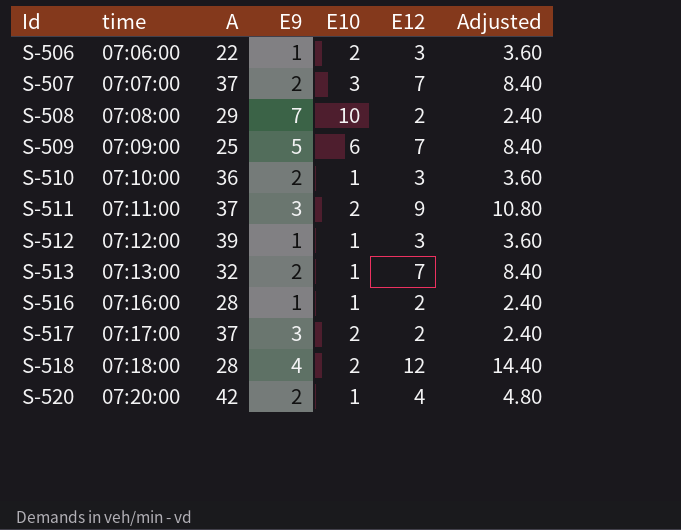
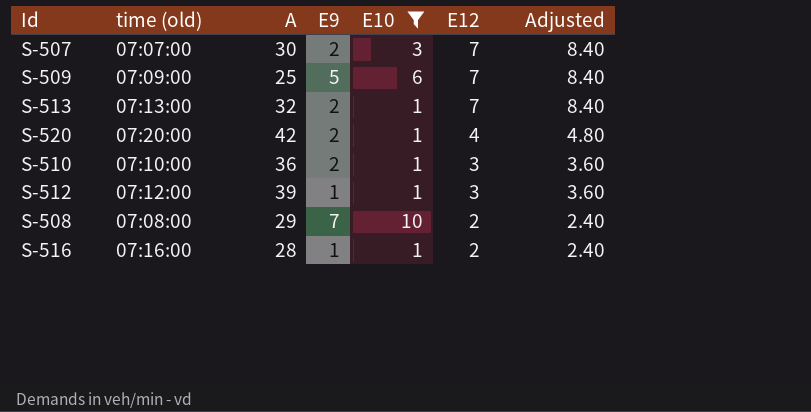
filter: none -> E10 != 2
row order: Id ascending -> E12 descending
column name: time -> time (old)
S-507 | A: 37 -> 30

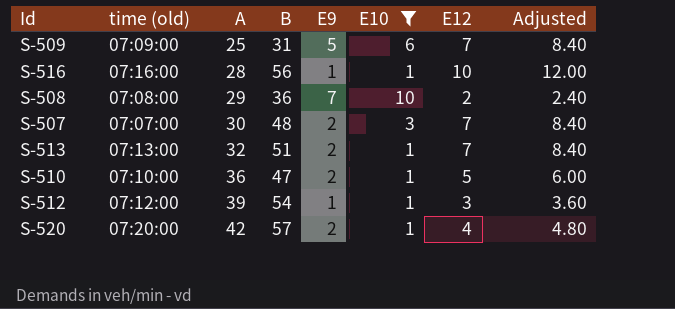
row order: E12 descending -> A ascending
column B | position: none -> 4
S-516 | E12: 2 -> 10
S-516 | Adjusted: 2.40 -> 12.00
S-510 | E12: 3 -> 5
S-510 | Adjusted: 3.60 -> 6.00

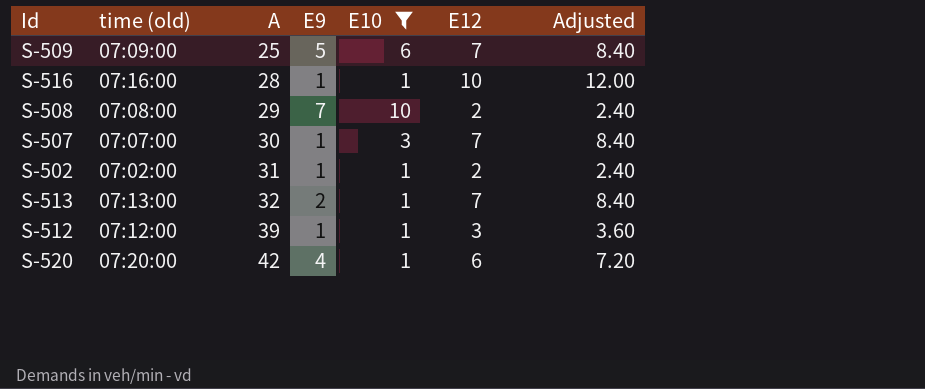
column B | position: 4 -> none
row S-510: 07:10:00 | 36 | 47 | 2 | 1 | 5 | 6.00 -> none
S-507 | E9: 2 -> 1
row S-502: none -> 07:02:00 | 31 | 1 | 1 | 2 | 2.40
S-520 | E9: 2 -> 4
S-520 | E12: 4 -> 6
S-520 | Adjusted: 4.80 -> 7.20

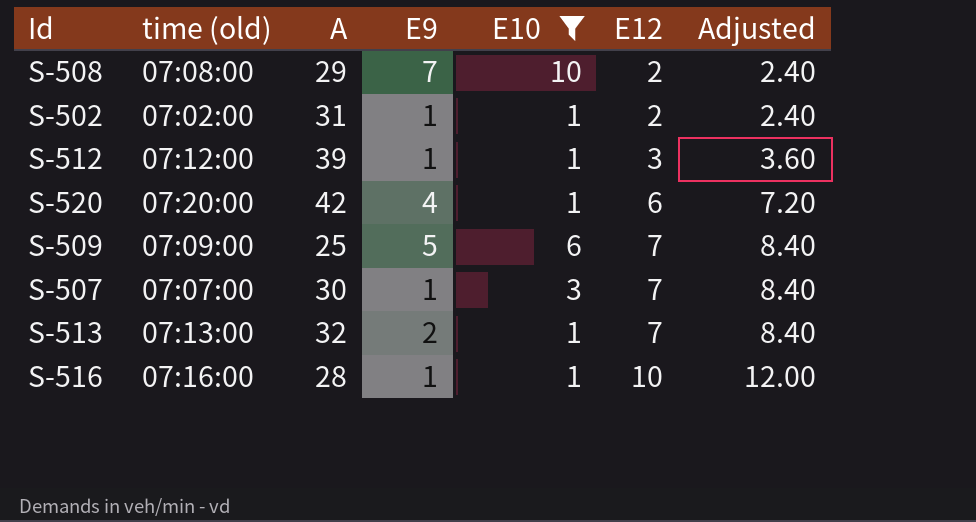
row order: A ascending -> E12 ascending

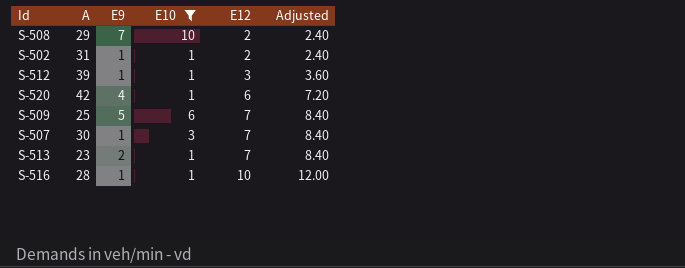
column time (old) | position: 2 -> none
S-513 | A: 32 -> 23

